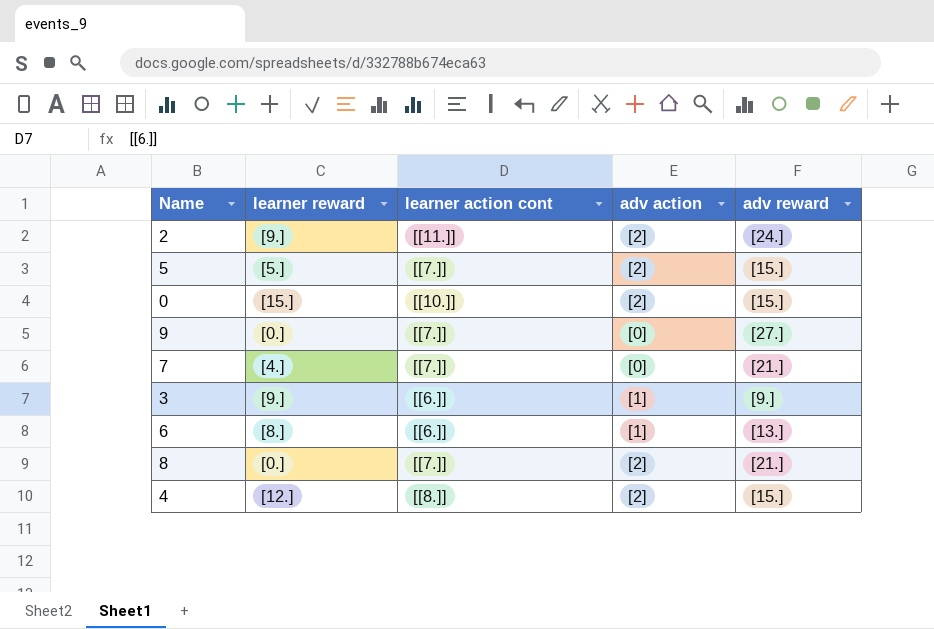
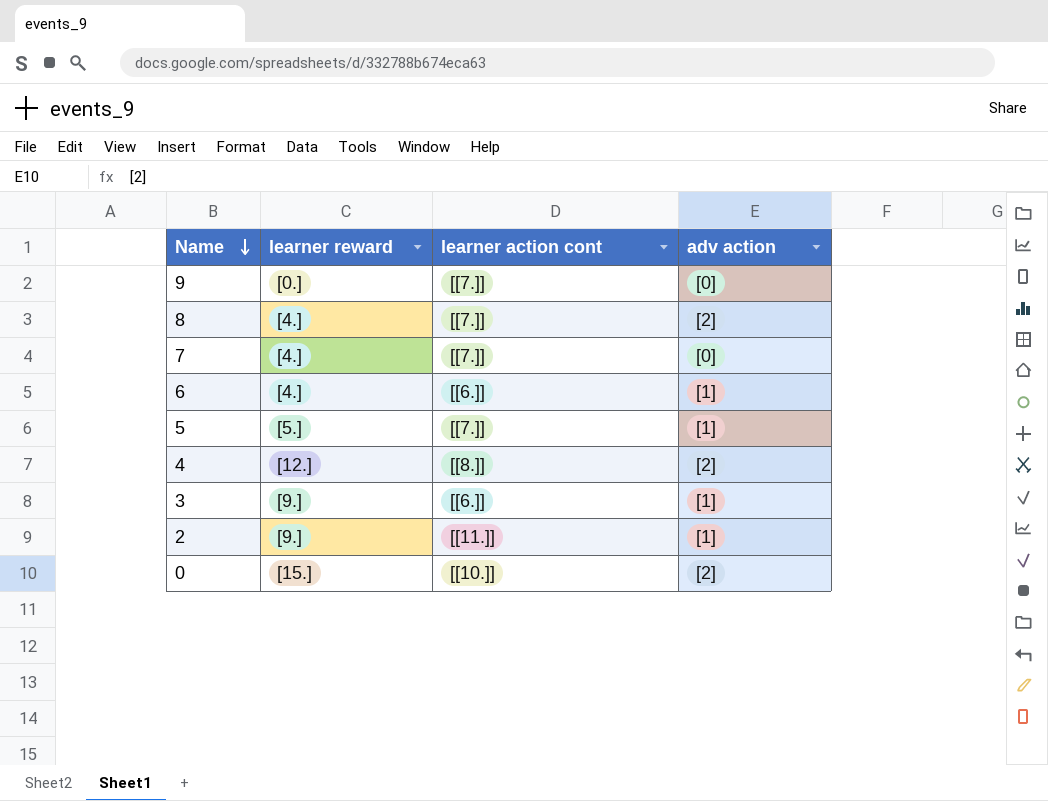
row order: none -> Name descending
column adv reward | position: 5 -> none
8 | learner reward: [0.] -> [4.]
6 | learner reward: [8.] -> [4.]
5 | adv action: [2] -> [1]
2 | adv action: [2] -> [1]

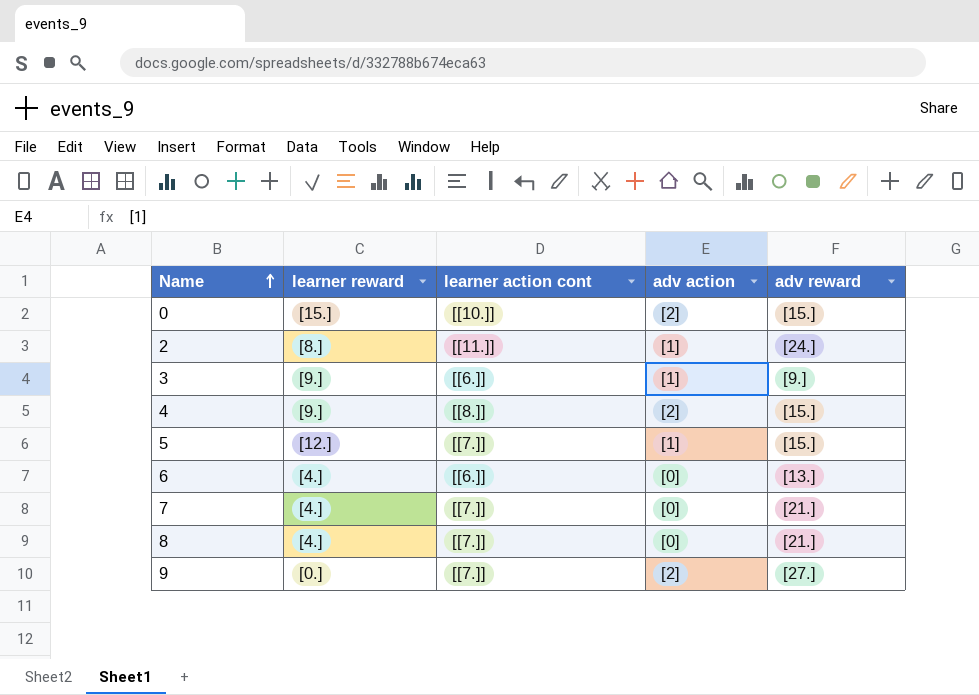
row order: Name descending -> Name ascending
column adv reward | position: none -> 5
2 | learner reward: [9.] -> [8.]
4 | learner reward: [12.] -> [9.]
5 | learner reward: [5.] -> [12.]
6 | adv action: [1] -> [0]
8 | adv action: [2] -> [0]
9 | adv action: [0] -> [2]

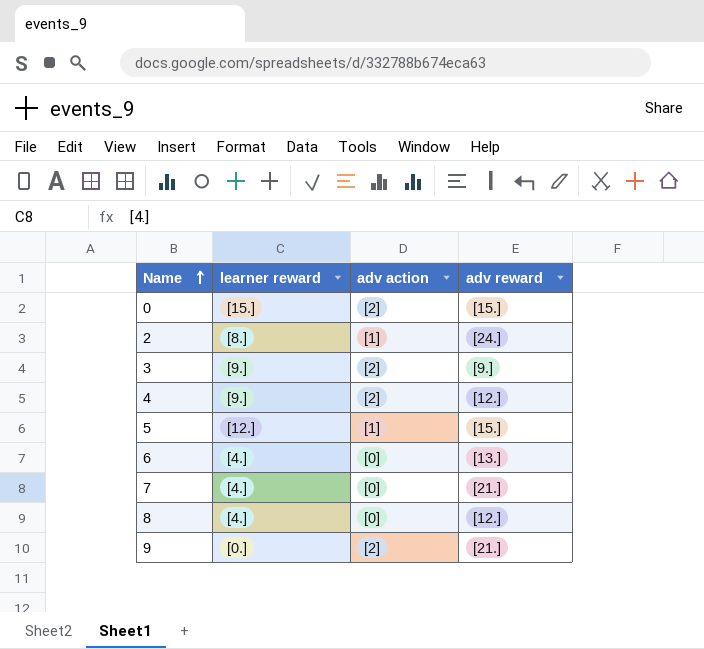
column learner action cont | position: 3 -> none
3 | adv action: [1] -> [2]
4 | adv reward: [15.] -> [12.]
8 | adv reward: [21.] -> [12.]
9 | adv reward: [27.] -> [21.]

